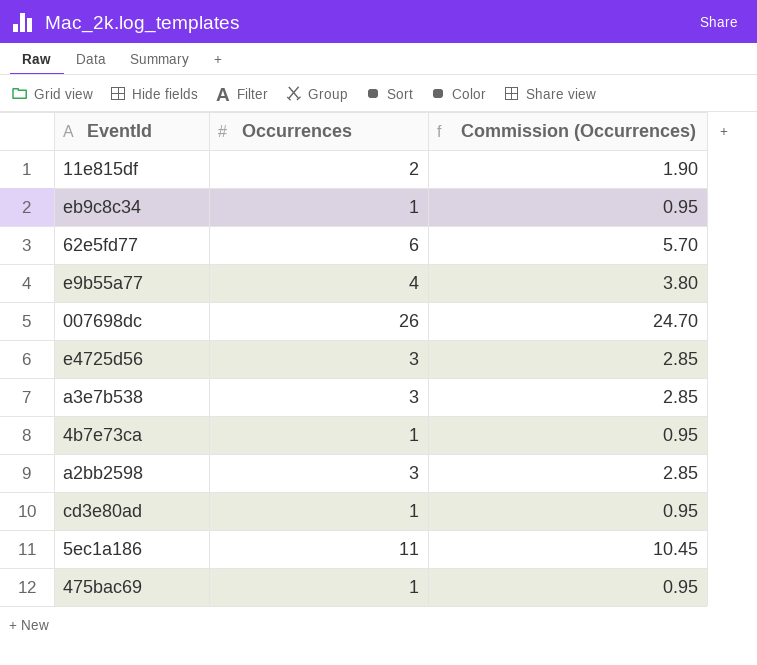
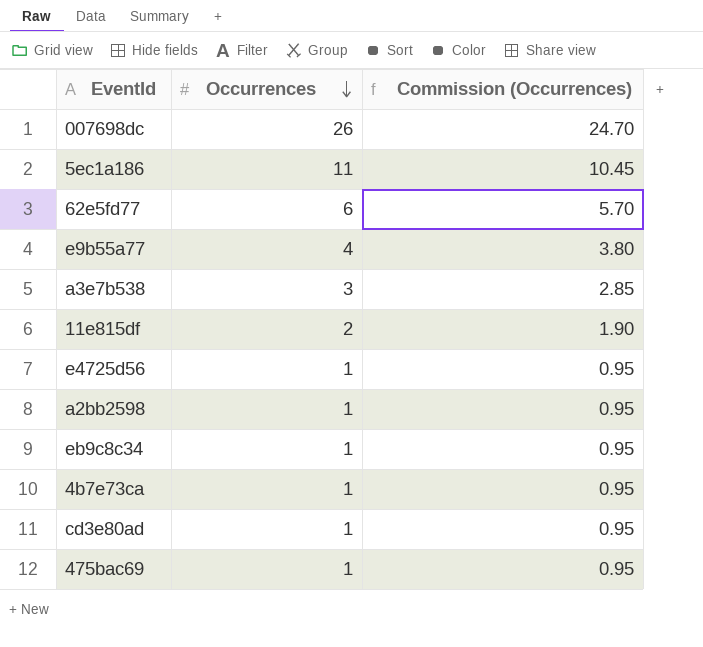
row order: none -> Occurrences descending
e4725d56 | Occurrences: 3 -> 1
e4725d56 | Commission (Occurrences): 2.85 -> 0.95
a2bb2598 | Occurrences: 3 -> 1
a2bb2598 | Commission (Occurrences): 2.85 -> 0.95

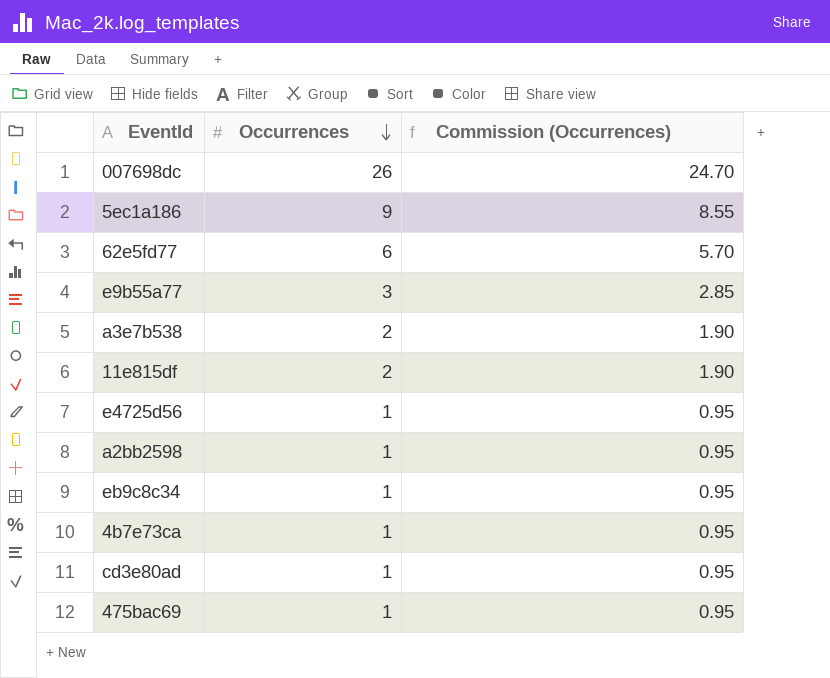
5ec1a186 | Occurrences: 11 -> 9
5ec1a186 | Commission (Occurrences): 10.45 -> 8.55
e9b55a77 | Occurrences: 4 -> 3
e9b55a77 | Commission (Occurrences): 3.80 -> 2.85
a3e7b538 | Occurrences: 3 -> 2
a3e7b538 | Commission (Occurrences): 2.85 -> 1.90

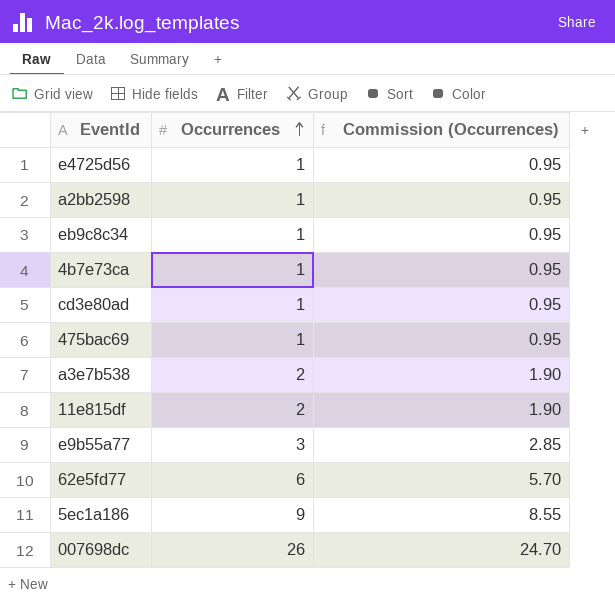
row order: Occurrences descending -> Occurrences ascending

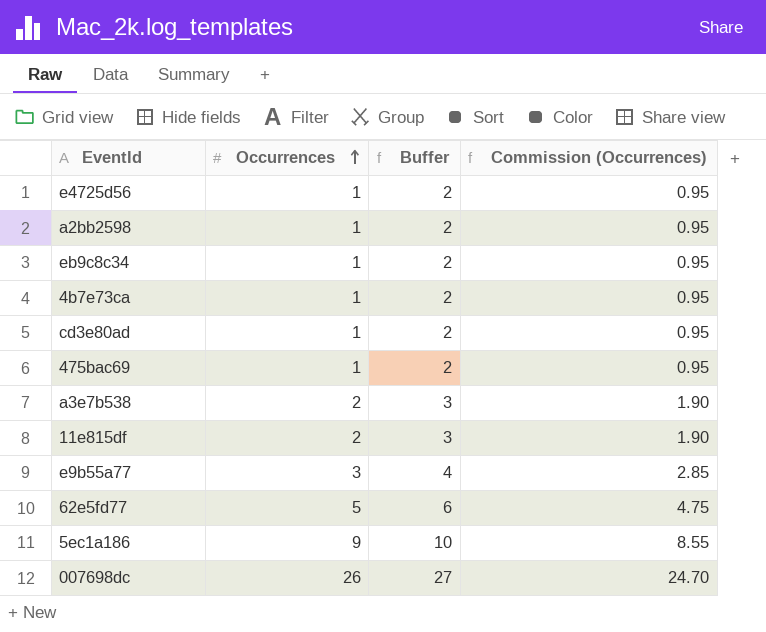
column Buffer | formula: none -> [Occurrences] + 1
62e5fd77 | Occurrences: 6 -> 5
62e5fd77 | Commission (Occurrences): 5.70 -> 4.75

